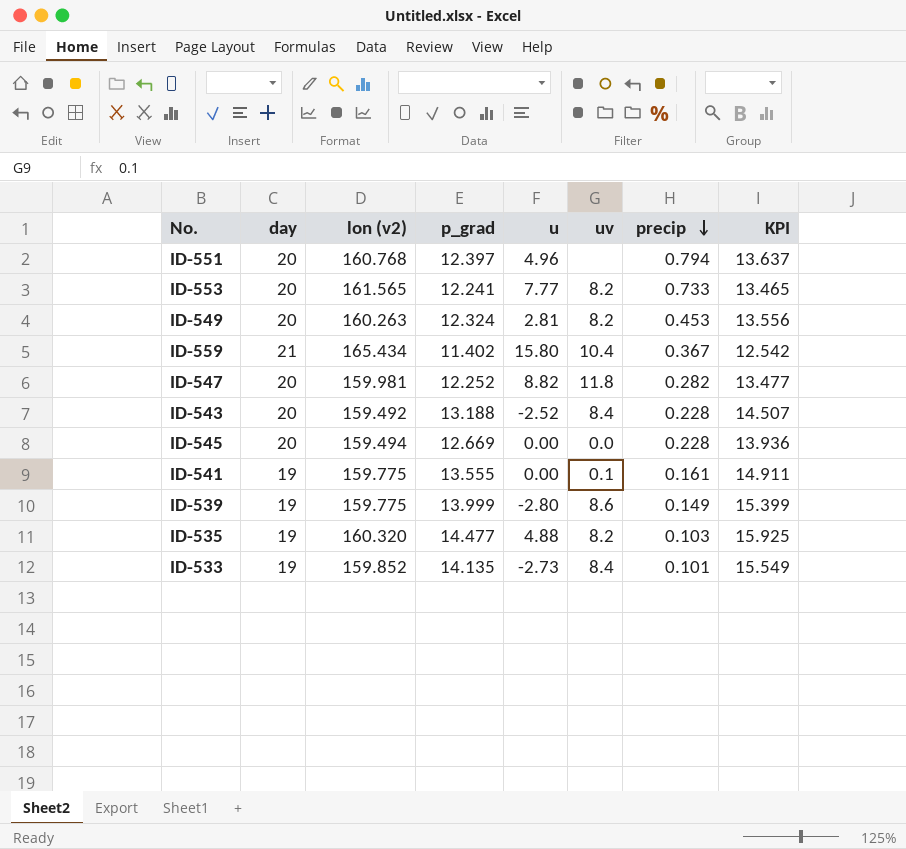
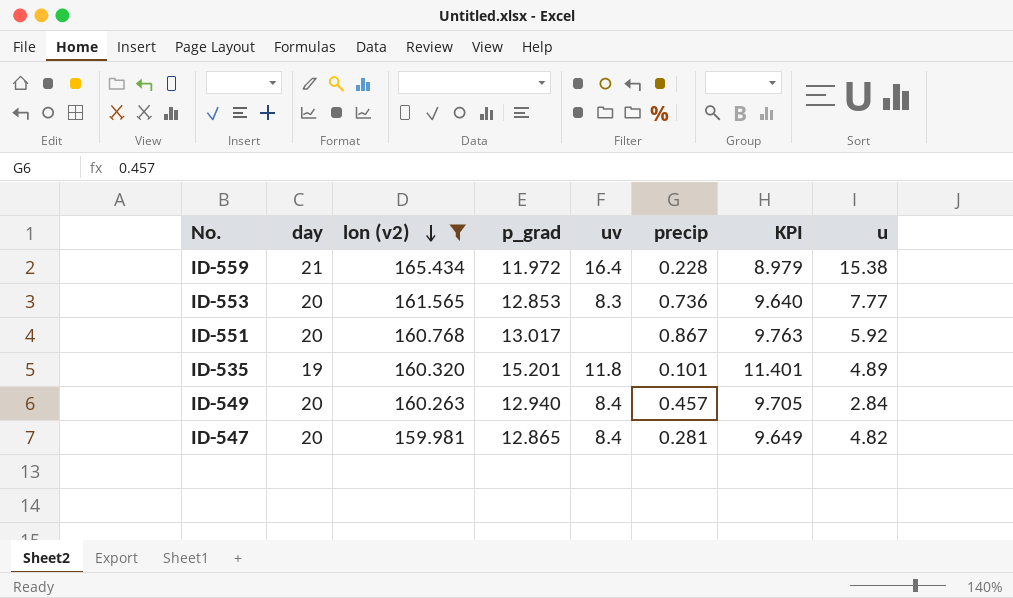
filter: none -> lon (v2) >= 159.981
row order: precip descending -> lon (v2) descending
column KPI | formula: [p_grad] * 1.1 -> [p_grad] * 0.75
column u | position: 5 -> 8
ID-559 | p_grad: 11.402 -> 11.972
ID-559 | uv: 10.4 -> 16.4
ID-559 | precip: 0.367 -> 0.228
ID-559 | u: 15.80 -> 15.38
ID-553 | p_grad: 12.241 -> 12.853
ID-553 | uv: 8.2 -> 8.3
ID-553 | precip: 0.733 -> 0.736
ID-551 | p_grad: 12.397 -> 13.017
ID-551 | precip: 0.794 -> 0.867
ID-551 | u: 4.96 -> 5.92
ID-535 | p_grad: 14.477 -> 15.201
ID-535 | uv: 8.2 -> 11.8
ID-535 | precip: 0.103 -> 0.101
ID-535 | u: 4.88 -> 4.89
ID-549 | p_grad: 12.324 -> 12.940
ID-549 | uv: 8.2 -> 8.4
ID-549 | precip: 0.453 -> 0.457
ID-549 | u: 2.81 -> 2.84
ID-547 | p_grad: 12.252 -> 12.865
ID-547 | uv: 11.8 -> 8.4
ID-547 | precip: 0.282 -> 0.281
ID-547 | u: 8.82 -> 4.82

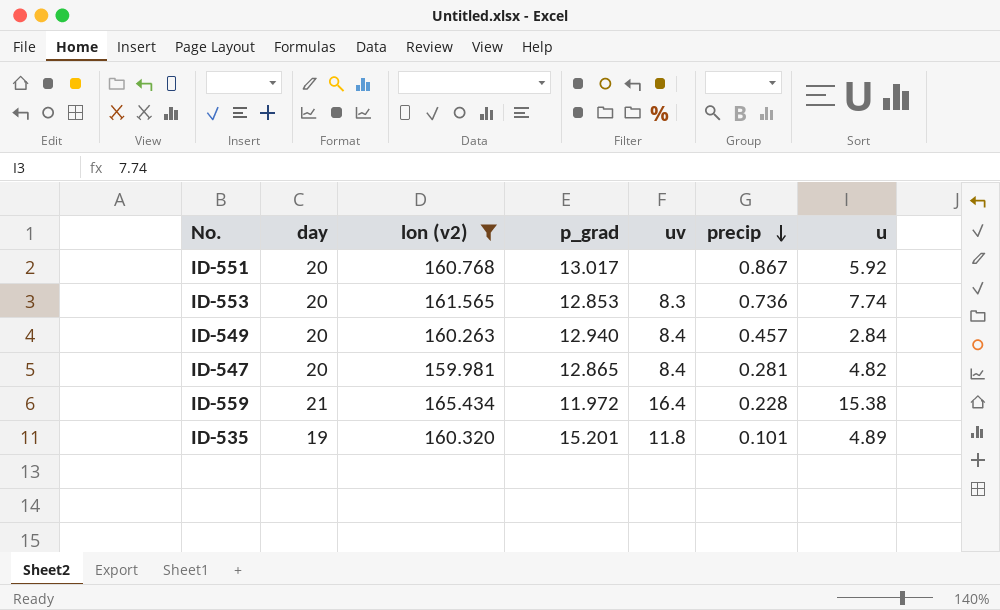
row order: lon (v2) descending -> precip descending
column KPI | formula: [p_grad] * 0.75 -> none
ID-553 | u: 7.77 -> 7.74

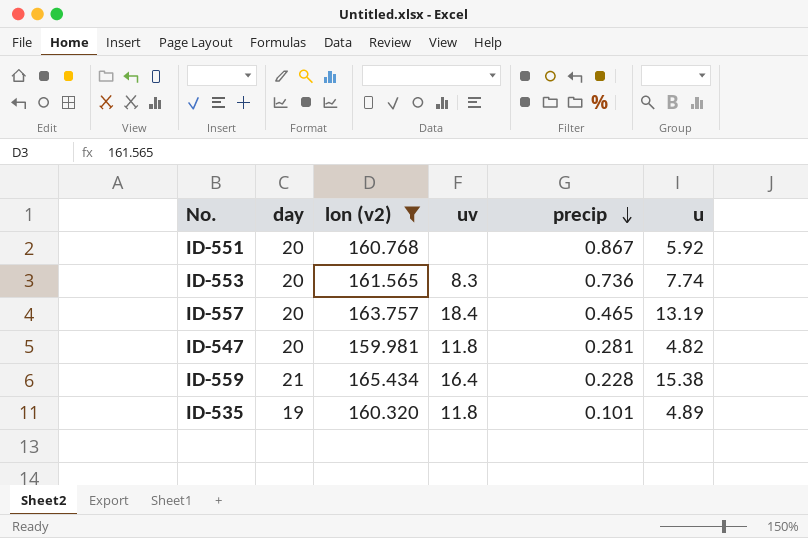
column p_grad | position: 4 -> none
row ID-549: 20 | 160.263 | 12.940 | 8.4 | 0.457 | 2.84 -> none
row ID-557: none -> 20 | 163.757 | 18.4 | 0.465 | 13.19
ID-547 | uv: 8.4 -> 11.8

